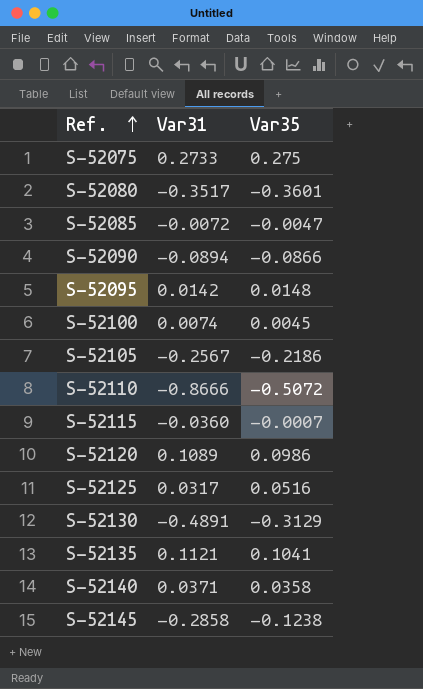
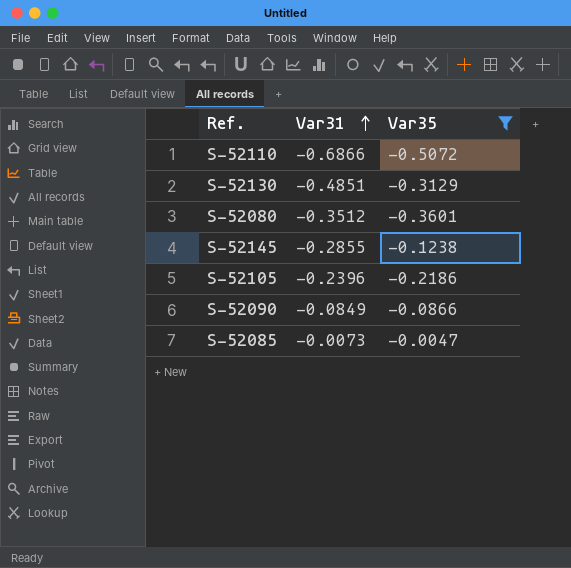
filter: none -> Var35 <= -0.0047
row order: Ref. ascending -> Var31 ascending
S-52110 | Var31: -0.8666 -> -0.6866
S-52130 | Var31: -0.4891 -> -0.4851
S-52080 | Var31: -0.3517 -> -0.3512
S-52145 | Var31: -0.2858 -> -0.2855
S-52105 | Var31: -0.2567 -> -0.2396
S-52090 | Var31: -0.0894 -> -0.0849
S-52085 | Var31: -0.0072 -> -0.0073

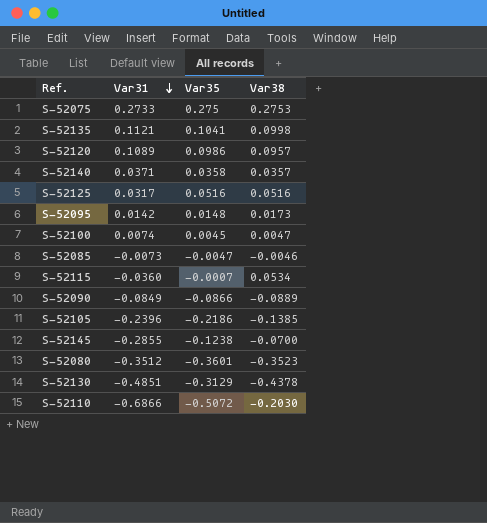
filter: Var35 <= -0.0047 -> none
row order: Var31 ascending -> Var31 descending
column Var38 | position: none -> 4

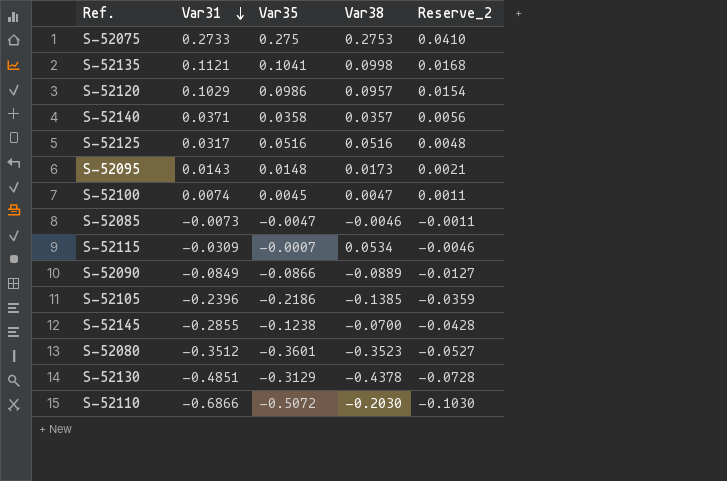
column Reserve_2 | formula: none -> [Var31] * 0.15
S-52120 | Var31: 0.1089 -> 0.1029
S-52095 | Var31: 0.0142 -> 0.0143
S-52115 | Var31: -0.0360 -> -0.0309

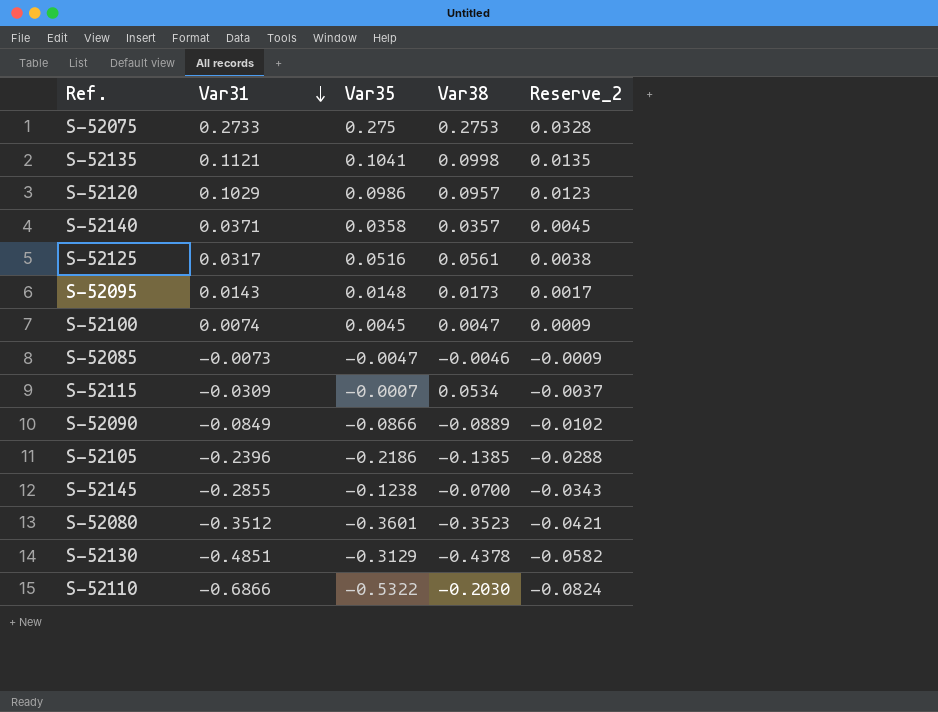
column Reserve_2 | formula: [Var31] * 0.15 -> [Var31] * 0.12
S-52125 | Var38: 0.0516 -> 0.0561
S-52110 | Var35: -0.5072 -> -0.5322

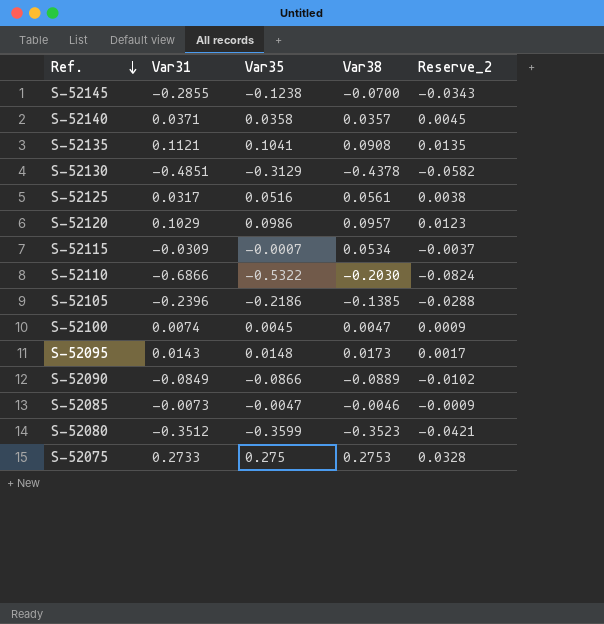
row order: Var31 descending -> Ref. descending
S-52135 | Var38: 0.0998 -> 0.0908
S-52080 | Var35: -0.3601 -> -0.3599

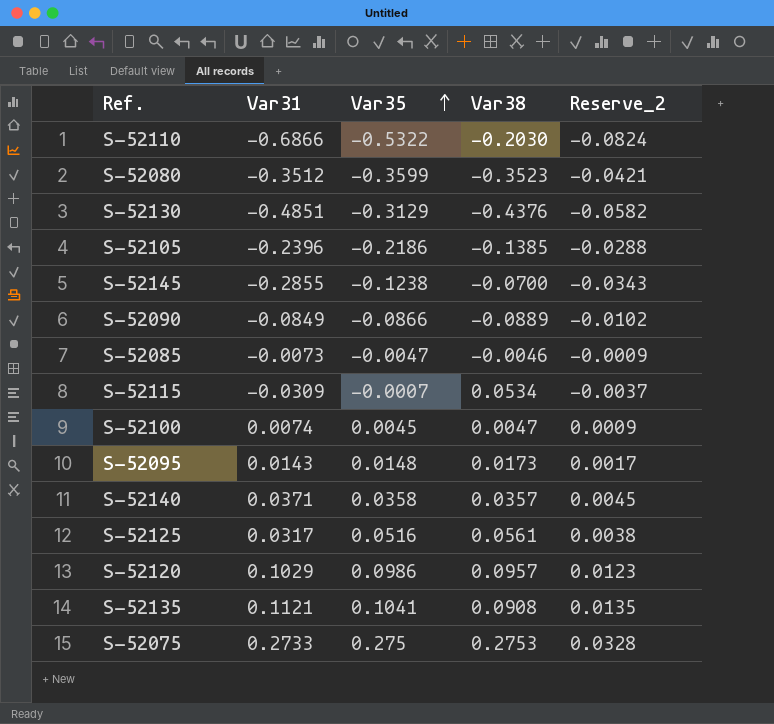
row order: Ref. descending -> Var35 ascending
S-52130 | Var38: -0.4378 -> -0.4376

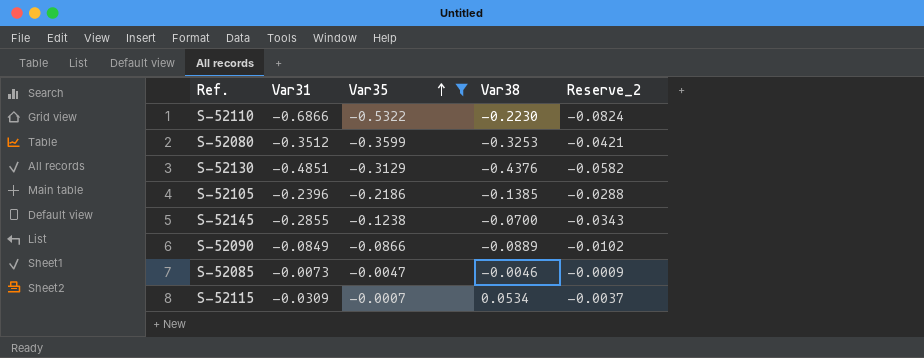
filter: none -> Var35 <= -0.0007
S-52110 | Var38: -0.2030 -> -0.2230
S-52080 | Var38: -0.3523 -> -0.3253

